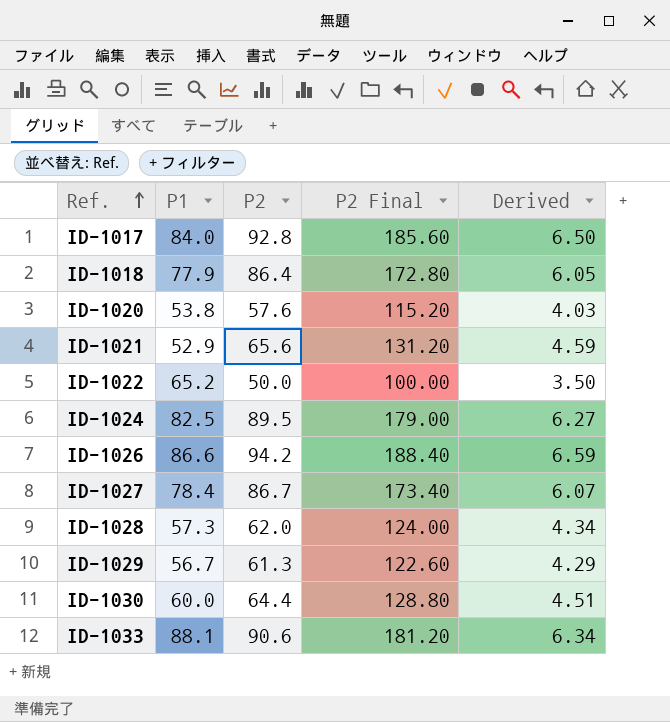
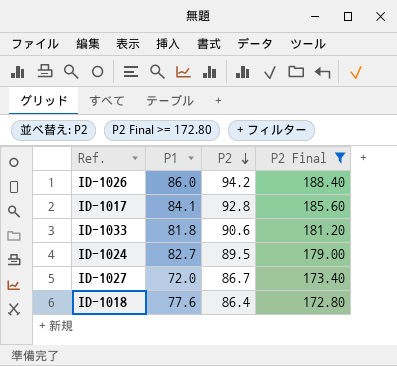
filter: none -> P2 Final >= 172.80
row order: Ref. ascending -> P2 descending
column Derived | formula: [P2] * 0.07 -> none
ID-1026 | P1: 86.6 -> 86.0
ID-1017 | P1: 84.0 -> 84.1
ID-1033 | P1: 88.1 -> 81.8
ID-1024 | P1: 82.5 -> 82.7
ID-1027 | P1: 78.4 -> 72.0
ID-1018 | P1: 77.9 -> 77.6

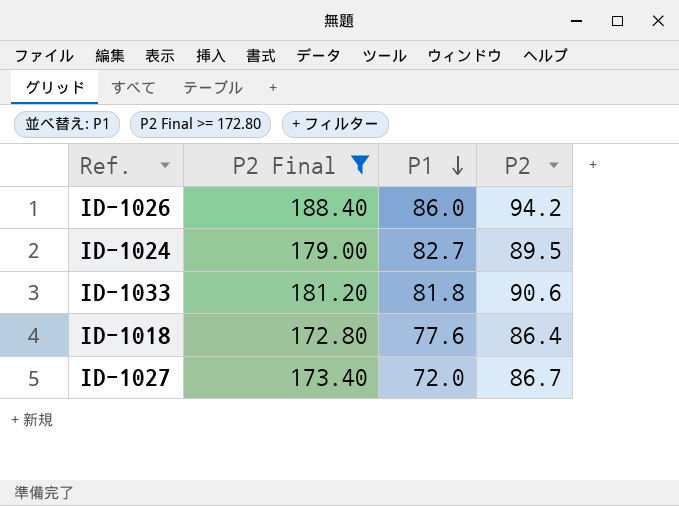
row order: P2 descending -> P1 descending
column P2 Final | position: 4 -> 2
row ID-1017: 84.1 | 92.8 | 185.60 -> none

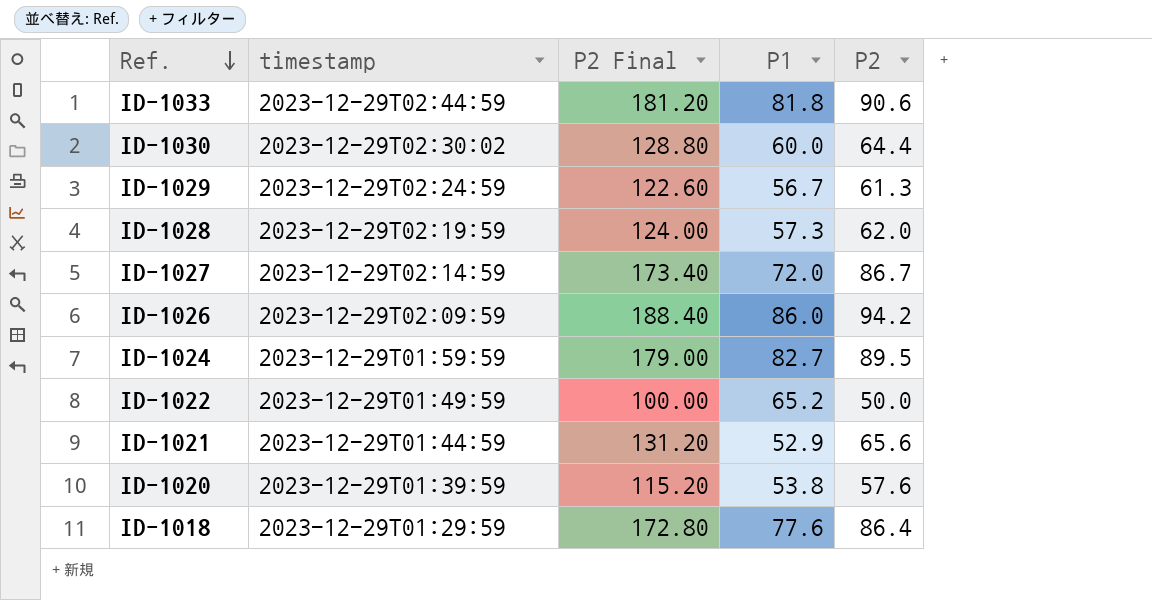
filter: P2 Final >= 172.80 -> none
row order: P1 descending -> Ref. descending
column timestamp | position: none -> 2

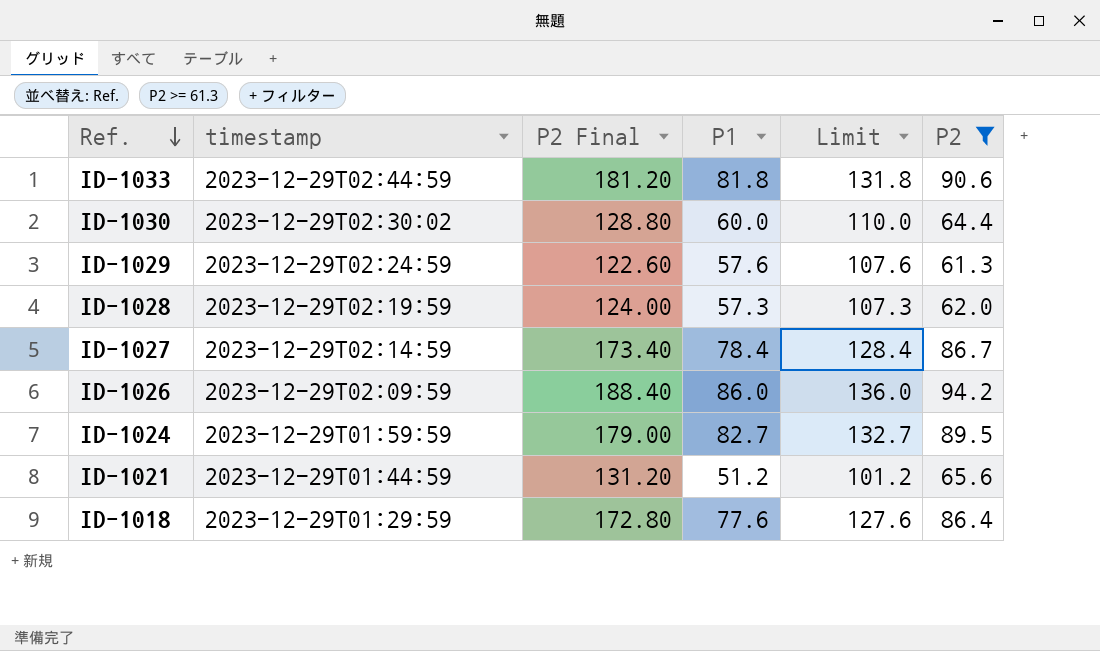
filter: none -> P2 >= 61.3
column Limit | formula: none -> [P1] + 50
ID-1029 | P1: 56.7 -> 57.6
ID-1027 | P1: 72.0 -> 78.4
ID-1021 | P1: 52.9 -> 51.2

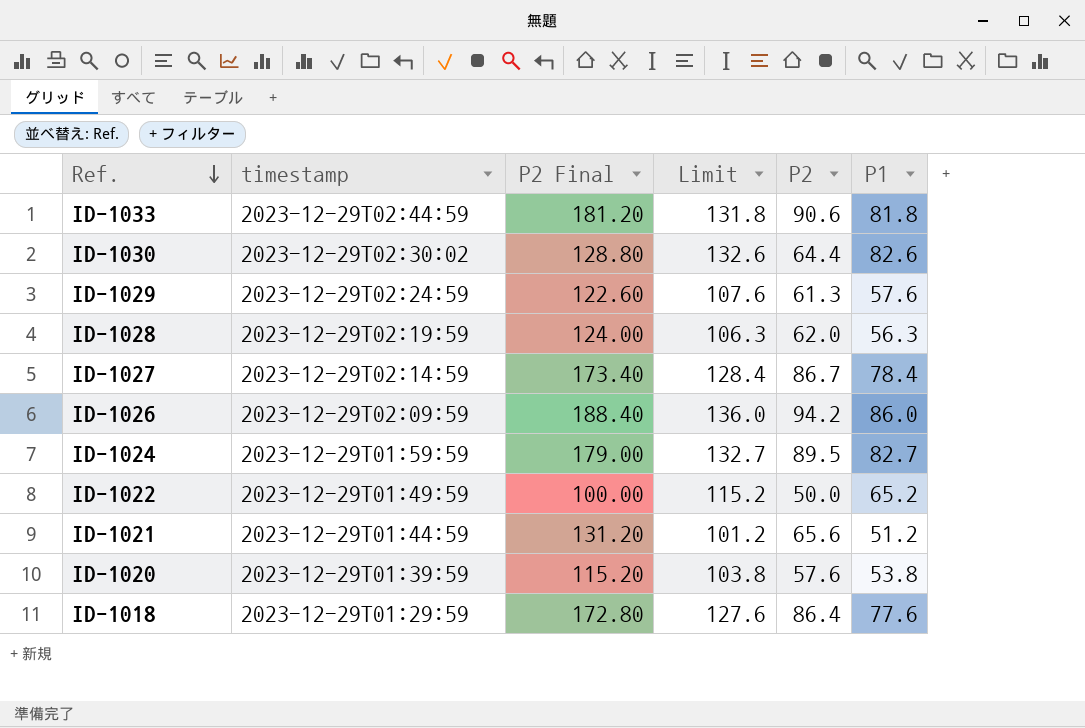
filter: P2 >= 61.3 -> none
column P1 | position: 4 -> 6
ID-1030 | Limit: 110.0 -> 132.6
ID-1030 | P1: 60.0 -> 82.6
ID-1028 | Limit: 107.3 -> 106.3
ID-1028 | P1: 57.3 -> 56.3

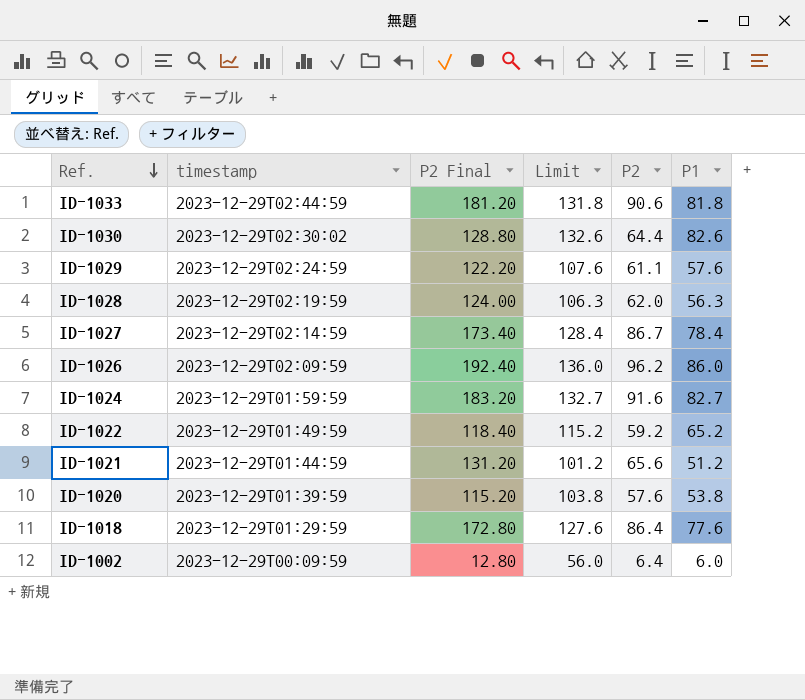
ID-1029 | P2 Final: 122.60 -> 122.20
ID-1029 | P2: 61.3 -> 61.1
ID-1026 | P2 Final: 188.40 -> 192.40
ID-1026 | P2: 94.2 -> 96.2
ID-1024 | P2 Final: 179.00 -> 183.20
ID-1024 | P2: 89.5 -> 91.6
ID-1022 | P2 Final: 100.00 -> 118.40
ID-1022 | P2: 50.0 -> 59.2
row ID-1002: none -> 2023-12-29T00:09:59 | 12.80 | 56.0 | 6.4 | 6.0

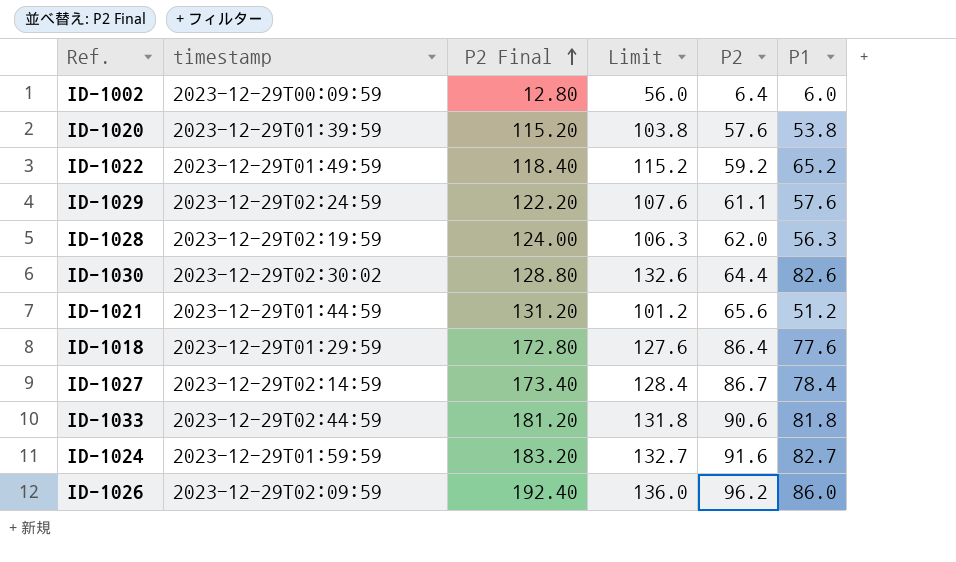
row order: Ref. descending -> P2 Final ascending

